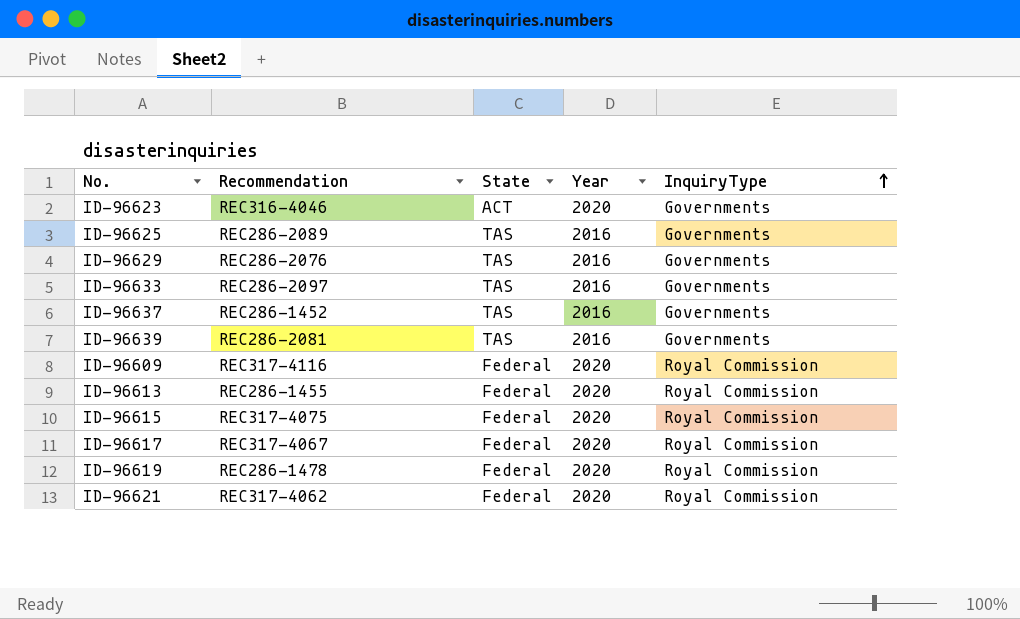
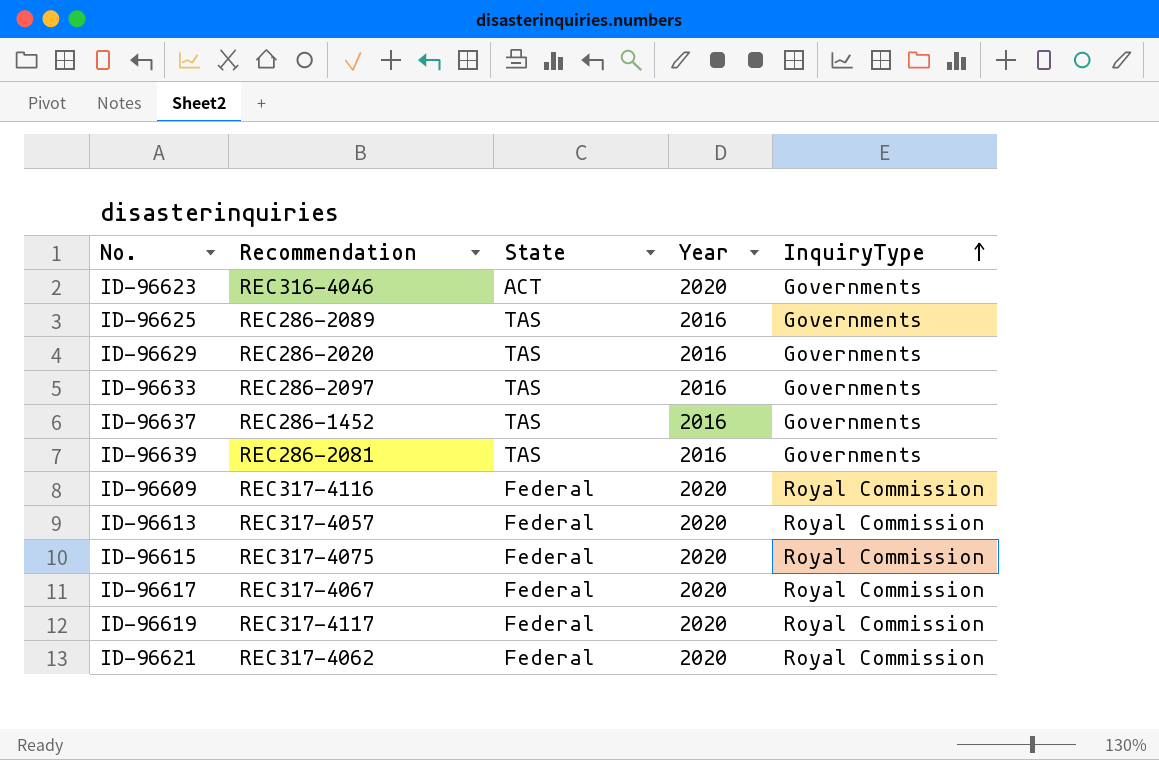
ID-96629 | Recommendation: REC286-2076 -> REC286-2020
ID-96613 | Recommendation: REC286-1455 -> REC317-4057
ID-96619 | Recommendation: REC286-1478 -> REC317-4117

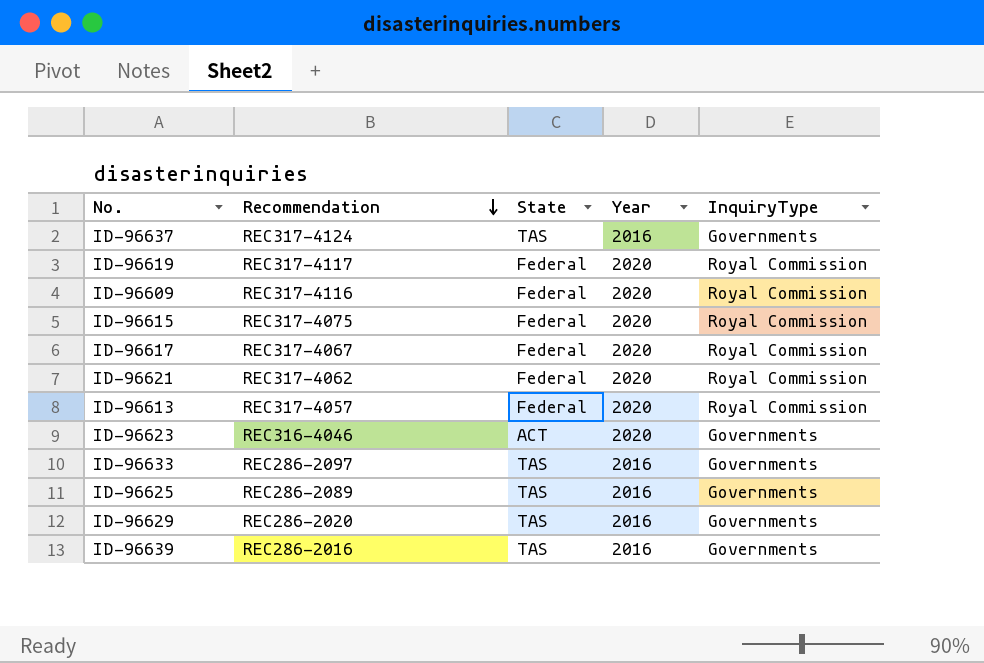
row order: InquiryType ascending -> Recommendation descending
ID-96637 | Recommendation: REC286-1452 -> REC317-4124
ID-96639 | Recommendation: REC286-2081 -> REC286-2016

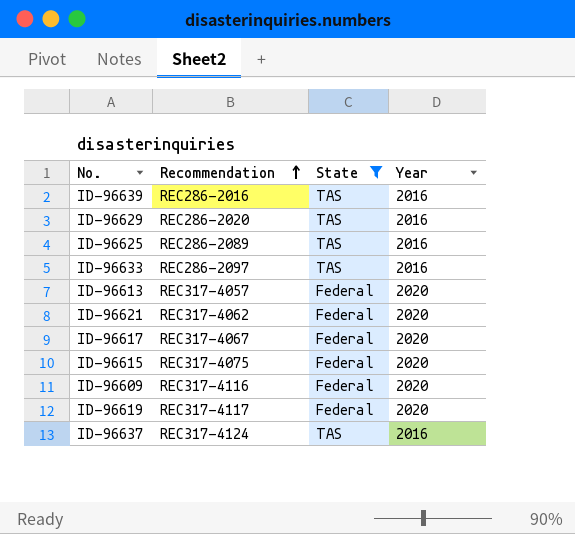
filter: none -> State != ACT
row order: Recommendation descending -> Recommendation ascending
column InquiryType | position: 5 -> none

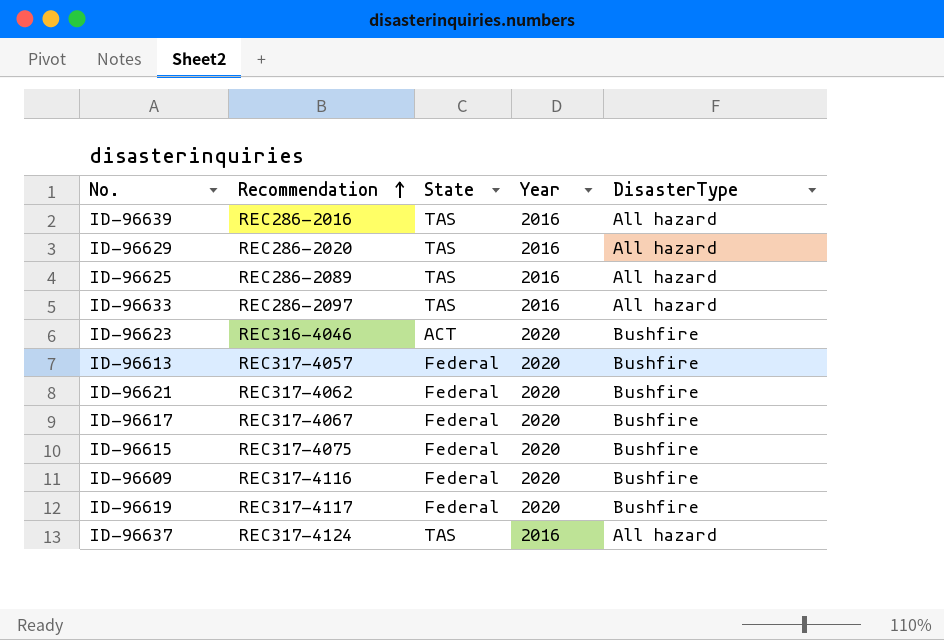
filter: State != ACT -> none
column DisasterType | position: none -> 5

